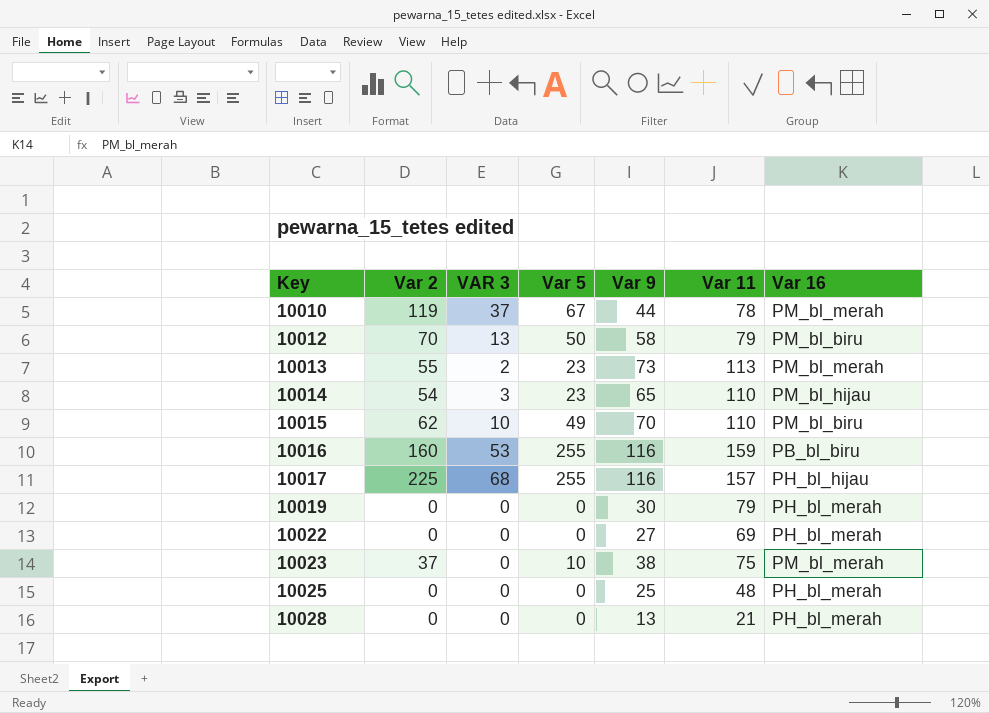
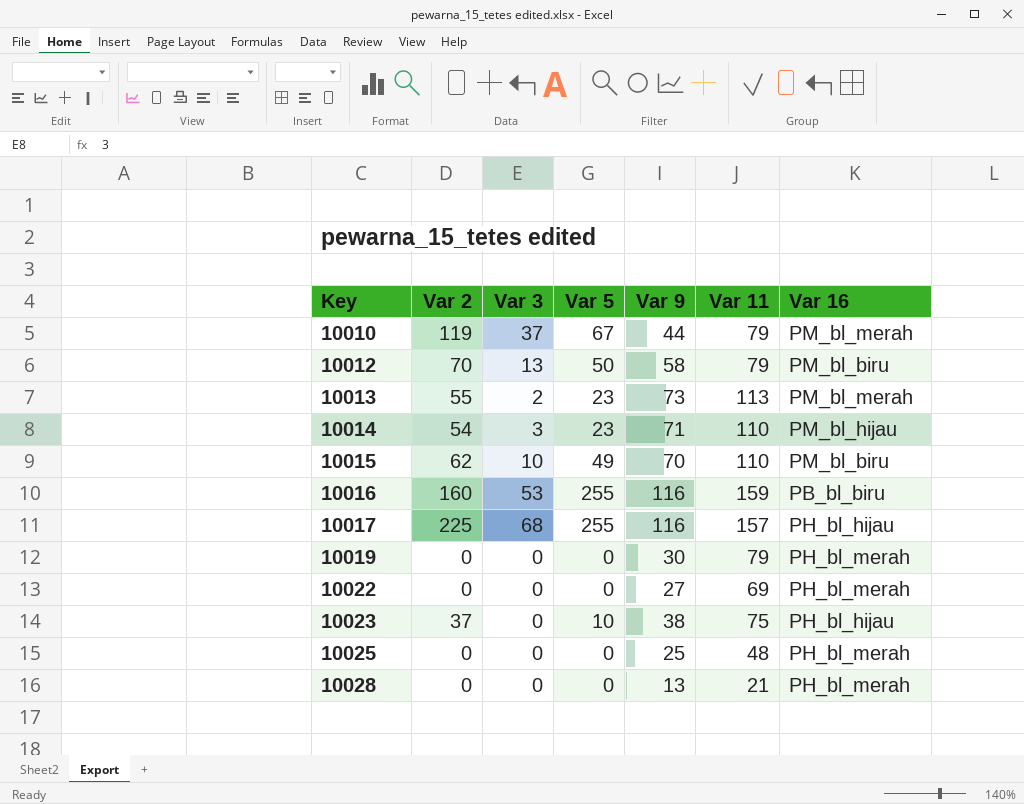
column name: VAR 3 -> Var 3
10010 | Var 11: 78 -> 79
10014 | Var 9: 65 -> 71
10023 | Var 16: PM_bl_merah -> PH_bl_hijau

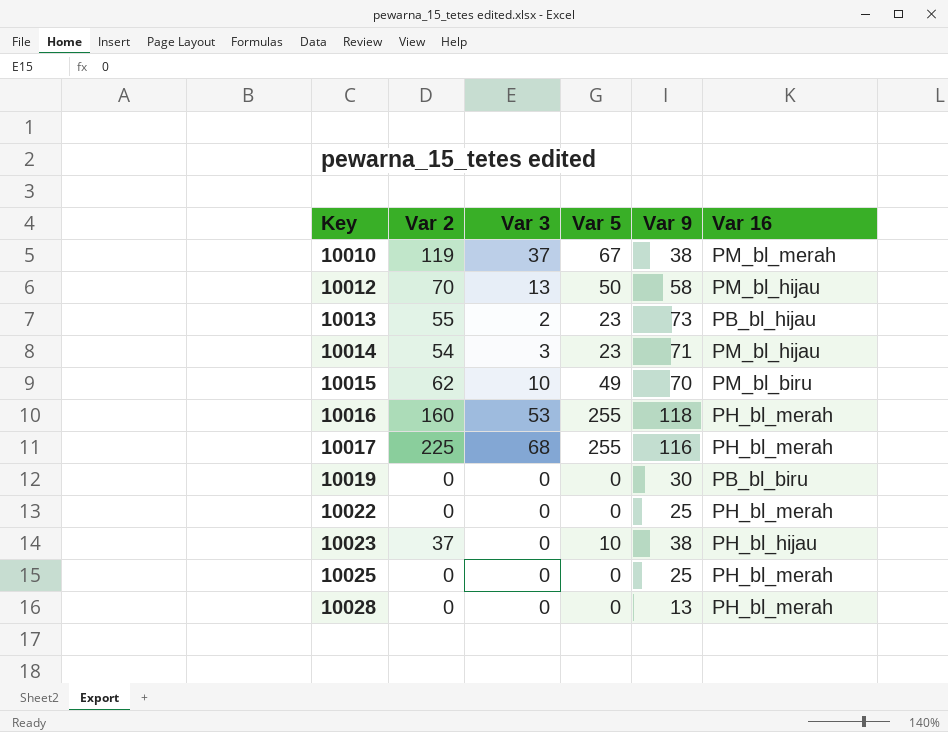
column Var 11 | position: 6 -> none
10010 | Var 9: 44 -> 38
10012 | Var 16: PM_bl_biru -> PM_bl_hijau
10013 | Var 16: PM_bl_merah -> PB_bl_hijau
10016 | Var 9: 116 -> 118
10016 | Var 16: PB_bl_biru -> PH_bl_merah
10017 | Var 16: PH_bl_hijau -> PH_bl_merah
10019 | Var 16: PH_bl_merah -> PB_bl_biru
10022 | Var 9: 27 -> 25

